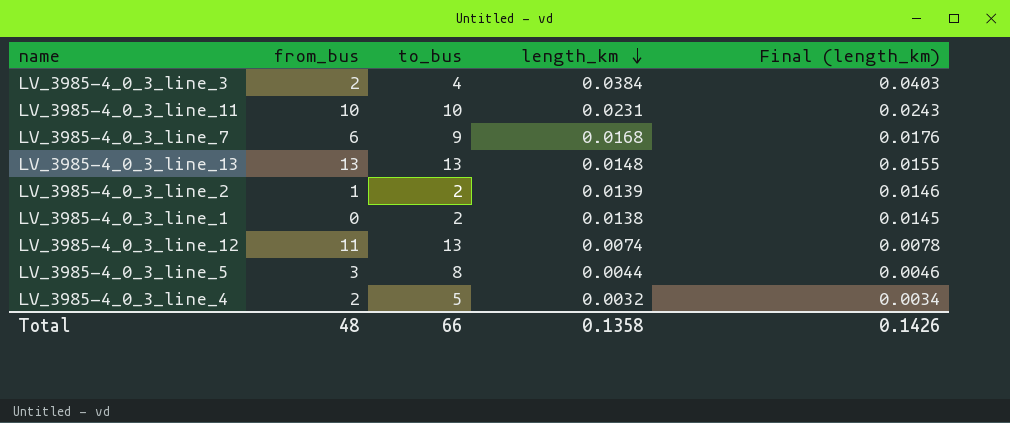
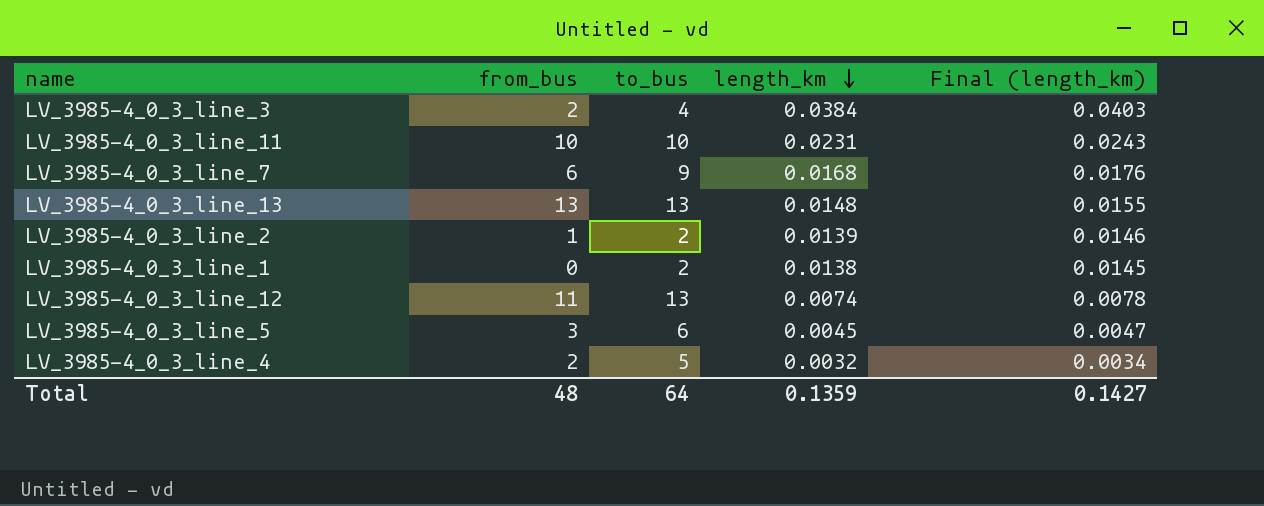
LV_3985-4_0_3_line_5 | to_bus: 8 -> 6
LV_3985-4_0_3_line_5 | length_km: 0.0044 -> 0.0045
LV_3985-4_0_3_line_5 | Final (length_km): 0.0046 -> 0.0047
Total | to_bus: 66 -> 64
Total | length_km: 0.1358 -> 0.1359
Total | Final (length_km): 0.1426 -> 0.1427

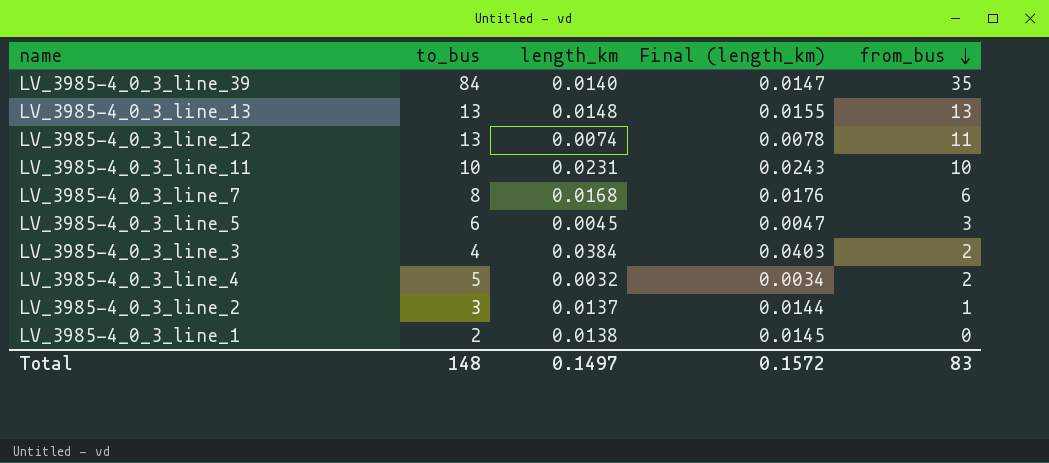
row order: length_km descending -> from_bus descending
column from_bus | position: 2 -> 5
row LV_3985-4_0_3_line_39: none -> 84 | 0.0140 | 0.0147 | 35
LV_3985-4_0_3_line_7 | to_bus: 9 -> 8
LV_3985-4_0_3_line_2 | to_bus: 2 -> 3
LV_3985-4_0_3_line_2 | length_km: 0.0139 -> 0.0137
LV_3985-4_0_3_line_2 | Final (length_km): 0.0146 -> 0.0144
Total | to_bus: 64 -> 148
Total | length_km: 0.1359 -> 0.1497
Total | Final (length_km): 0.1427 -> 0.1572
Total | from_bus: 48 -> 83

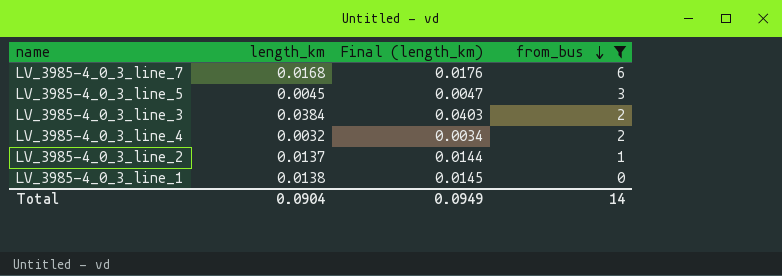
filter: none -> from_bus <= 6
column to_bus | position: 2 -> none
Total | length_km: 0.1497 -> 0.0904
Total | Final (length_km): 0.1572 -> 0.0949
Total | from_bus: 83 -> 14

